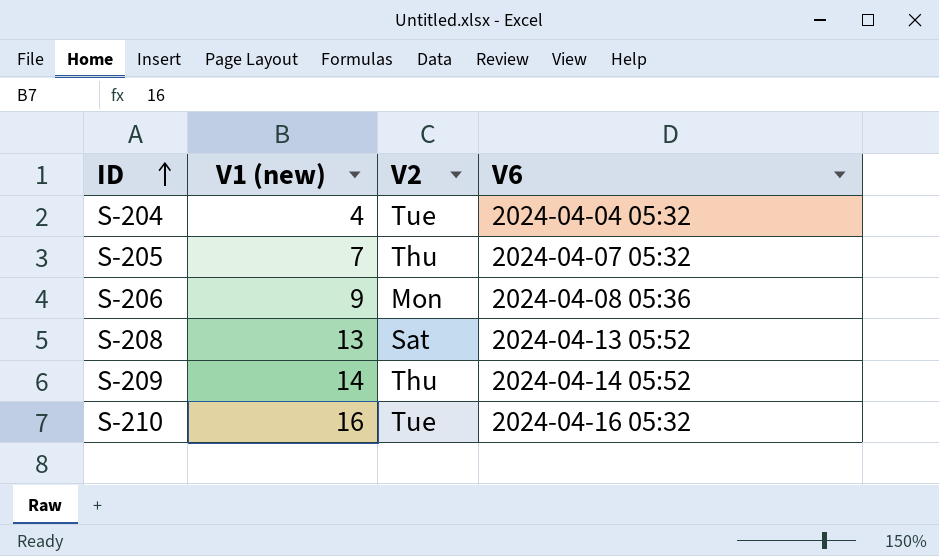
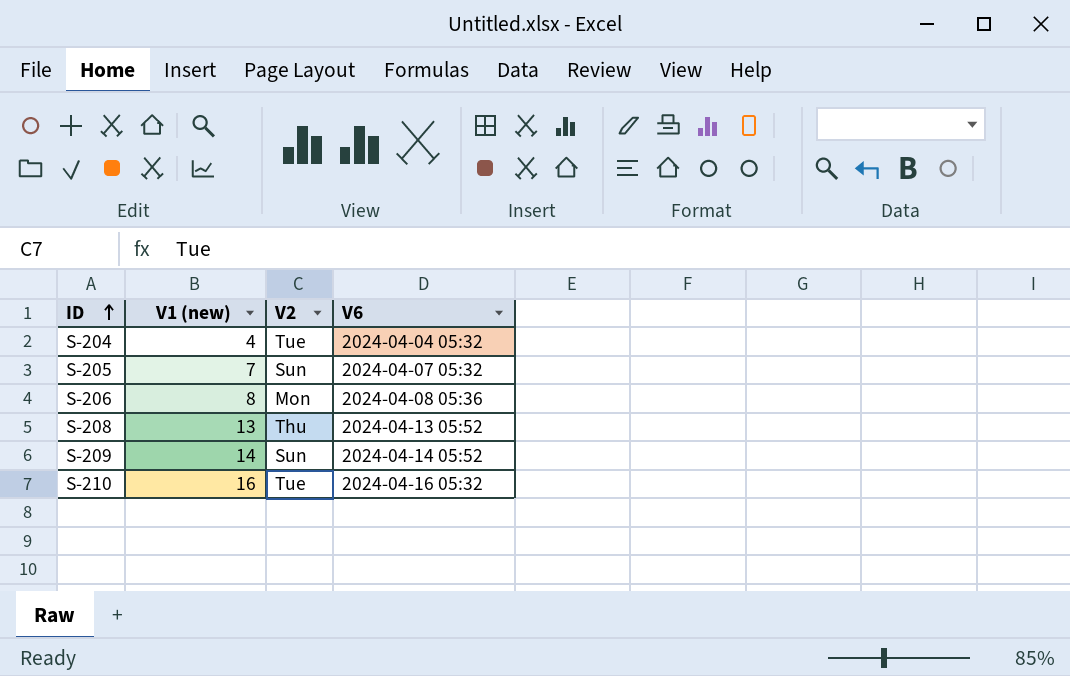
S-205 | V2: Thu -> Sun
S-206 | V1 (new): 9 -> 8
S-208 | V2: Sat -> Thu
S-209 | V2: Thu -> Sun

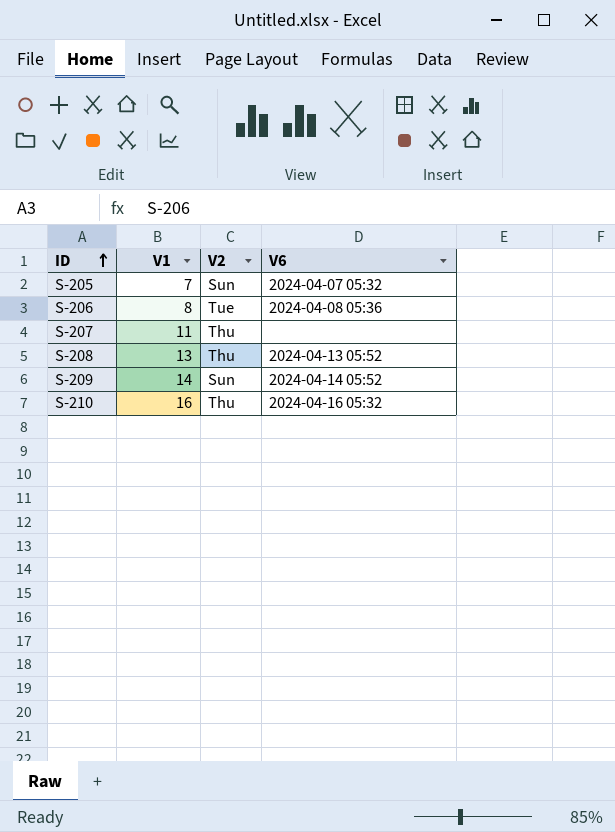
column name: V1 (new) -> V1
row S-204: 4 | Tue | 2024-04-04 05:32 -> none
S-206 | V2: Mon -> Tue
row S-207: none -> 11 | Thu | none
S-210 | V2: Tue -> Thu

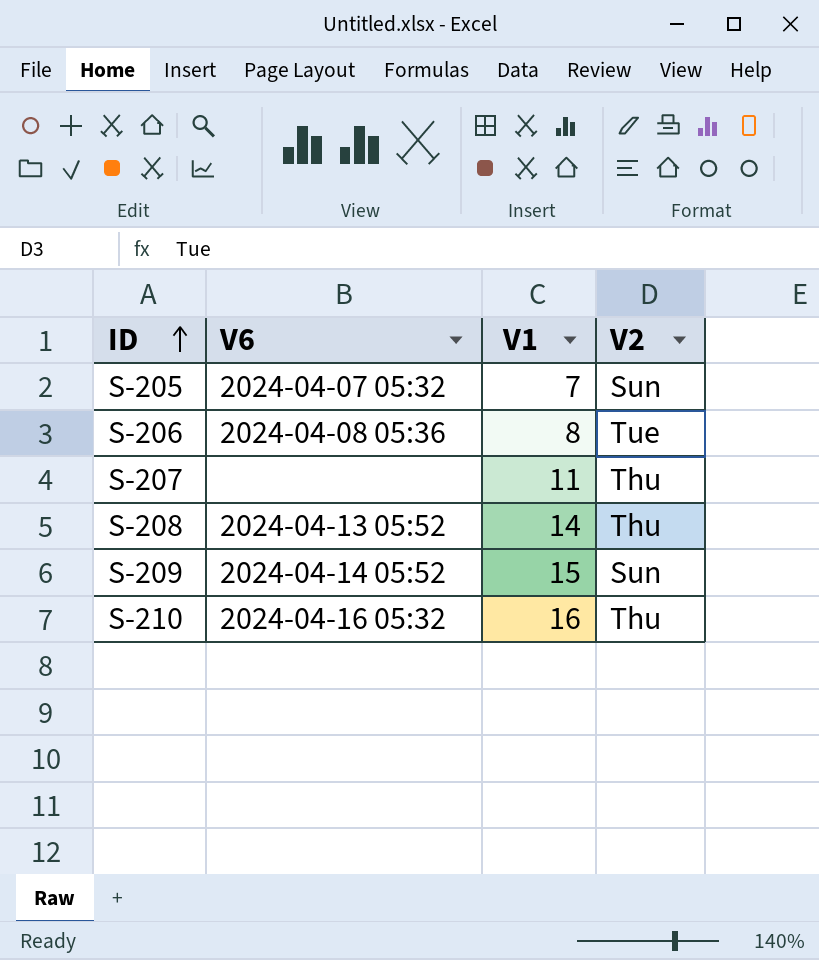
column V6 | position: 4 -> 2
S-208 | V1: 13 -> 14
S-209 | V1: 14 -> 15

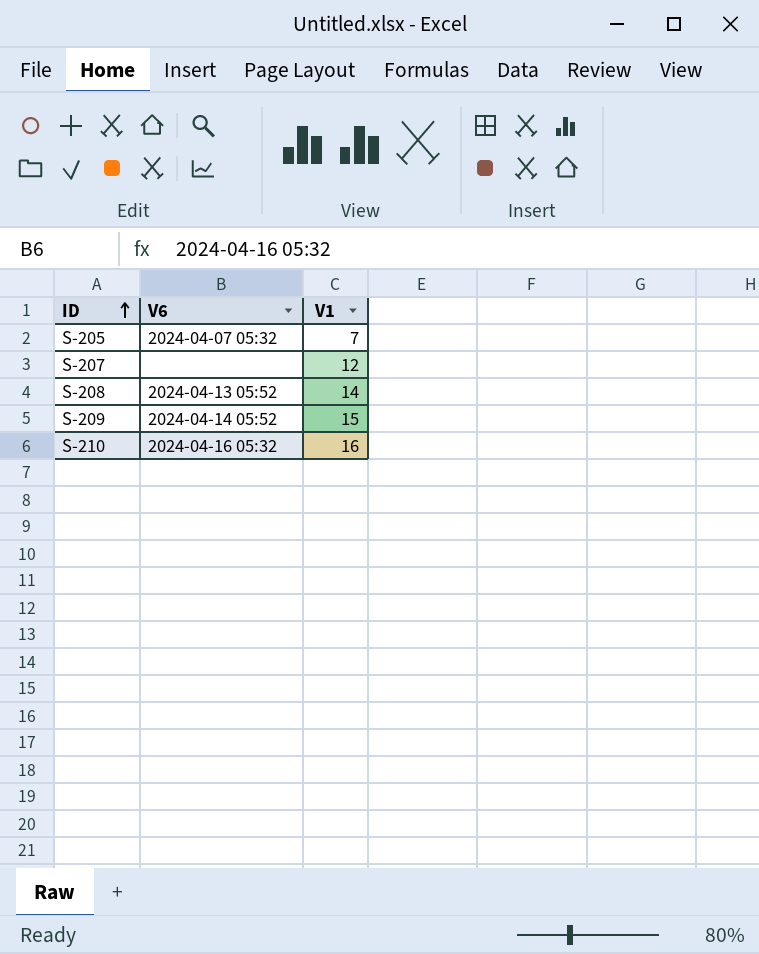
column V2 | position: 4 -> none
row S-206: 2024-04-08 05:36 | 8 | Tue -> none
S-207 | V1: 11 -> 12

